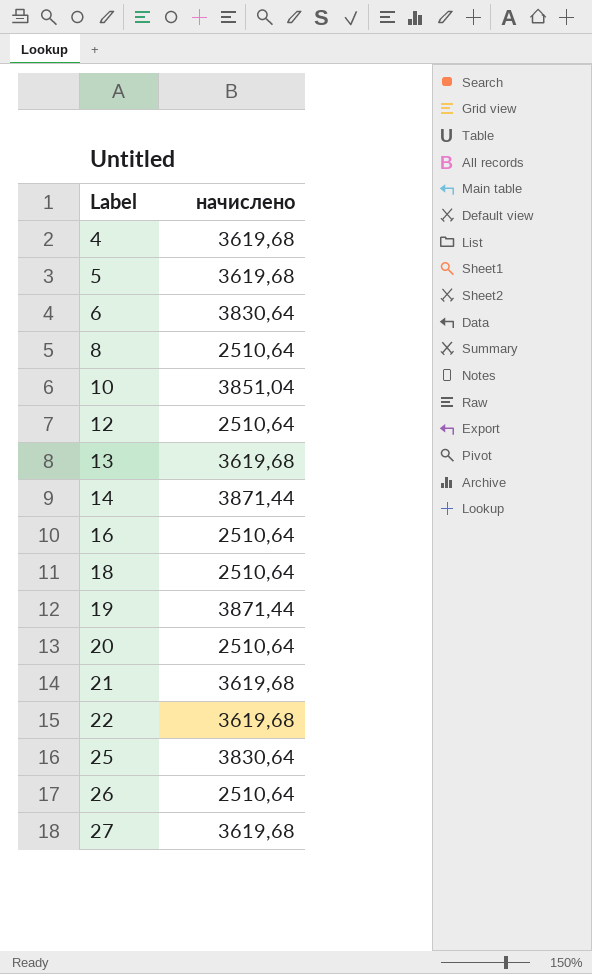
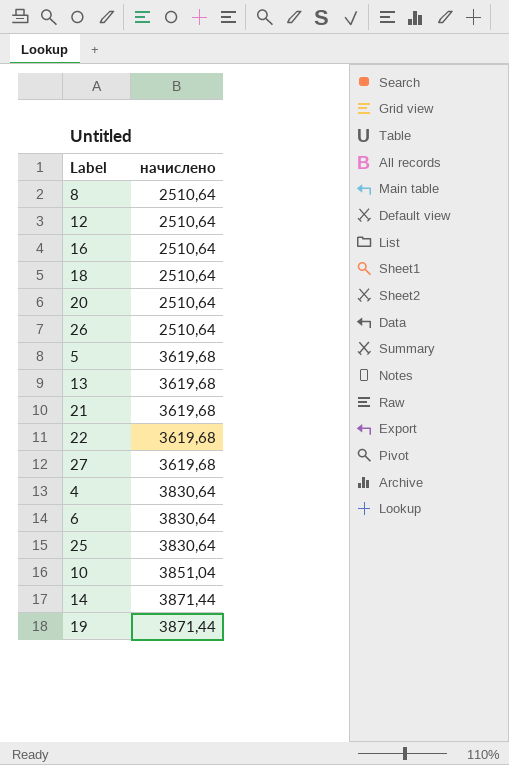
row order: Label ascending -> начислено ascending
4 | начислено: 3619,68 -> 3830,64

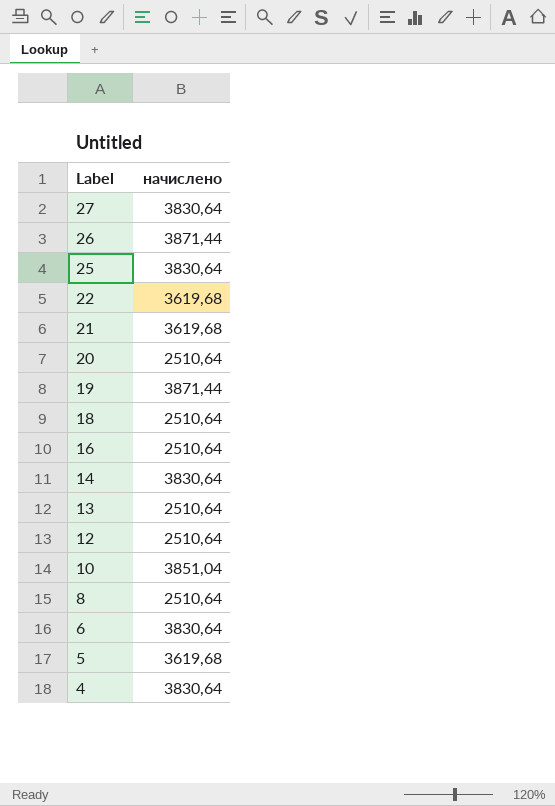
row order: начислено ascending -> Label descending
27 | начислено: 3619,68 -> 3830,64
26 | начислено: 2510,64 -> 3871,44
14 | начислено: 3871,44 -> 3830,64
13 | начислено: 3619,68 -> 2510,64

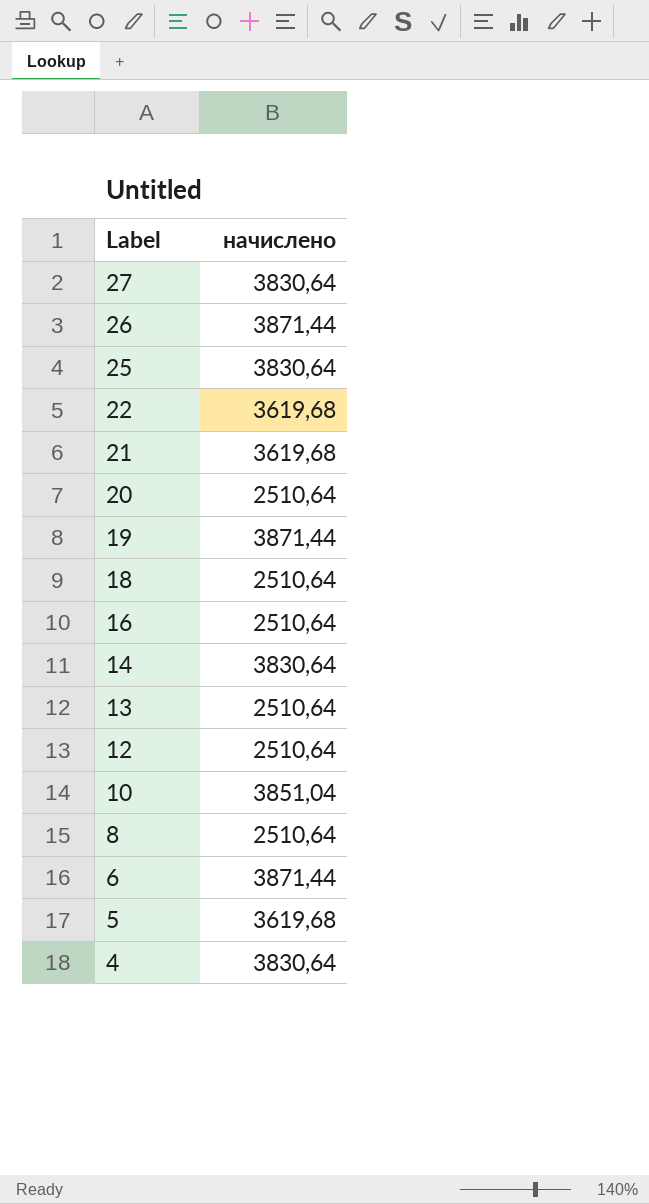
6 | начислено: 3830,64 -> 3871,44

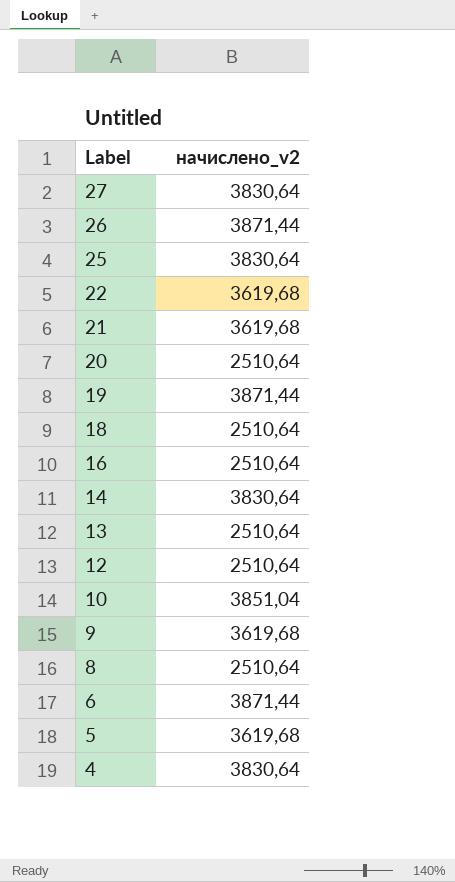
column name: начислено -> начислено_v2
row 9: none -> 3619,68

